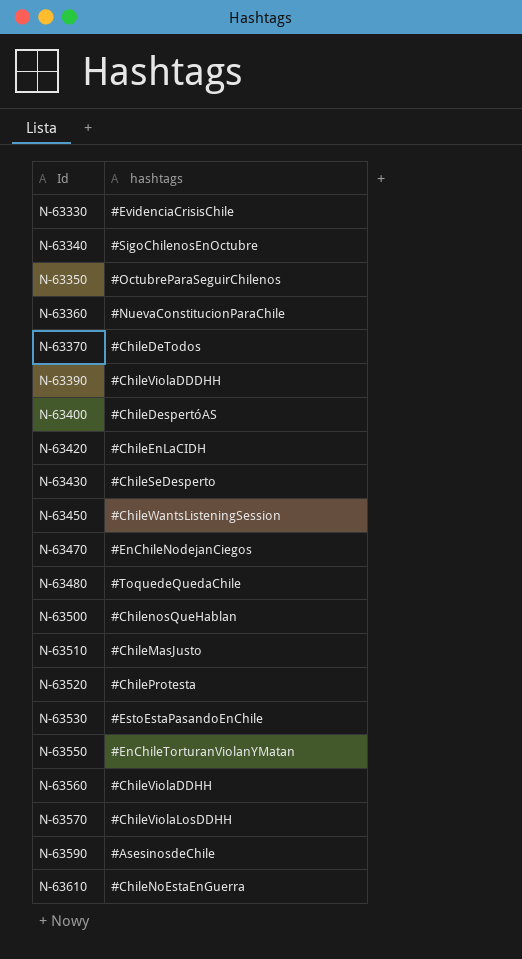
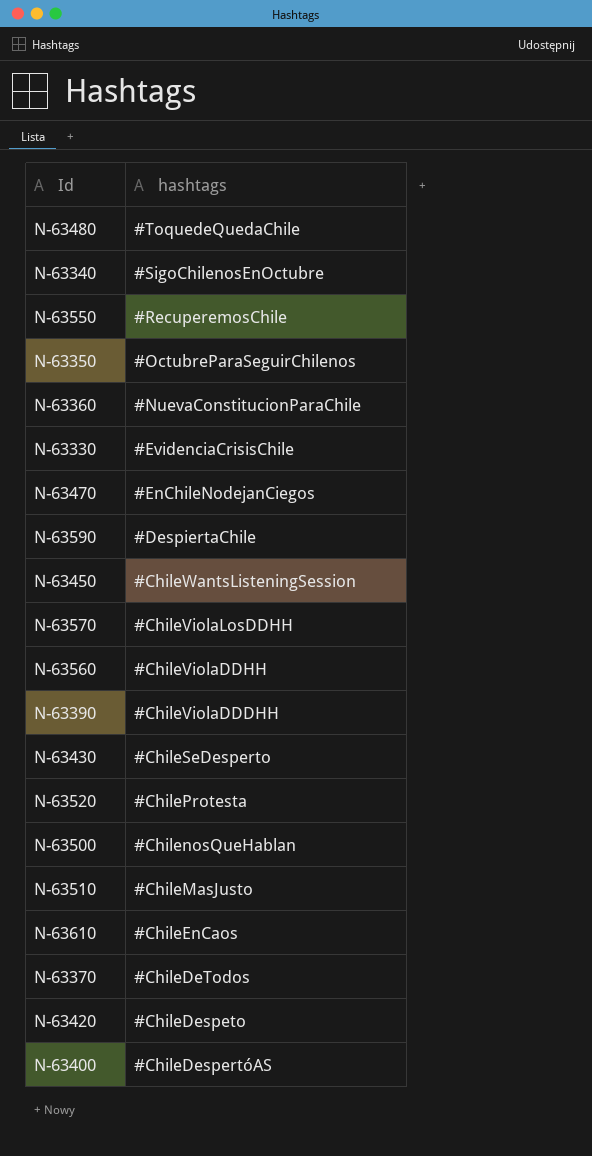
row order: Id ascending -> hashtags descending
row N-63530: #EstoEstaPasandoEnChile -> none
N-63550 | hashtags: #EnChileTorturanViolanYMatan -> #RecuperemosChile
N-63590 | hashtags: #AsesinosdeChile -> #DespiertaChile
N-63610 | hashtags: #ChileNoEstaEnGuerra -> #ChileEnCaos
N-63420 | hashtags: #ChileEnLaCIDH -> #ChileDespeto

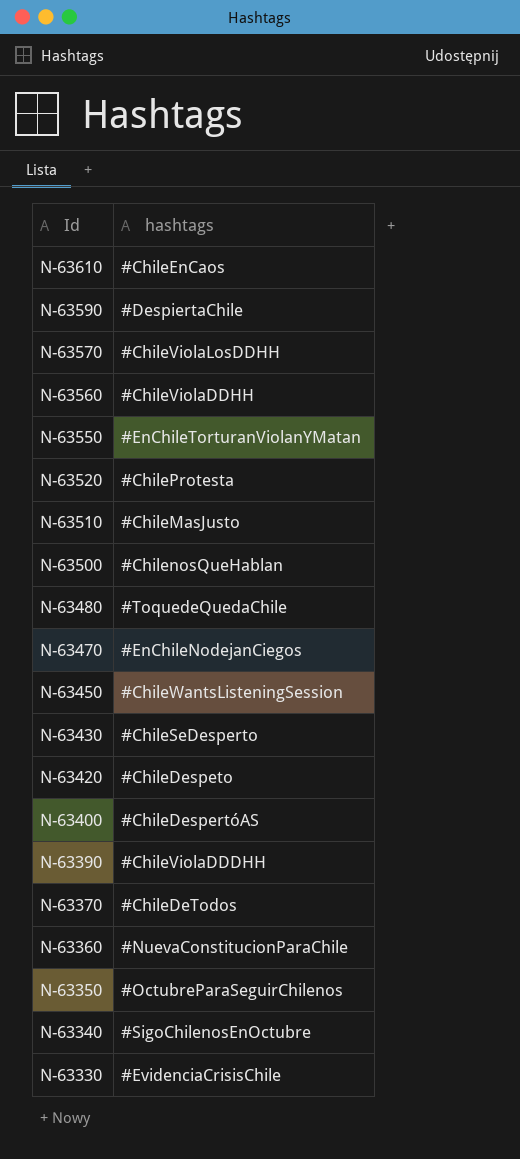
row order: hashtags descending -> Id descending
N-63550 | hashtags: #RecuperemosChile -> #EnChileTorturanViolanYMatan

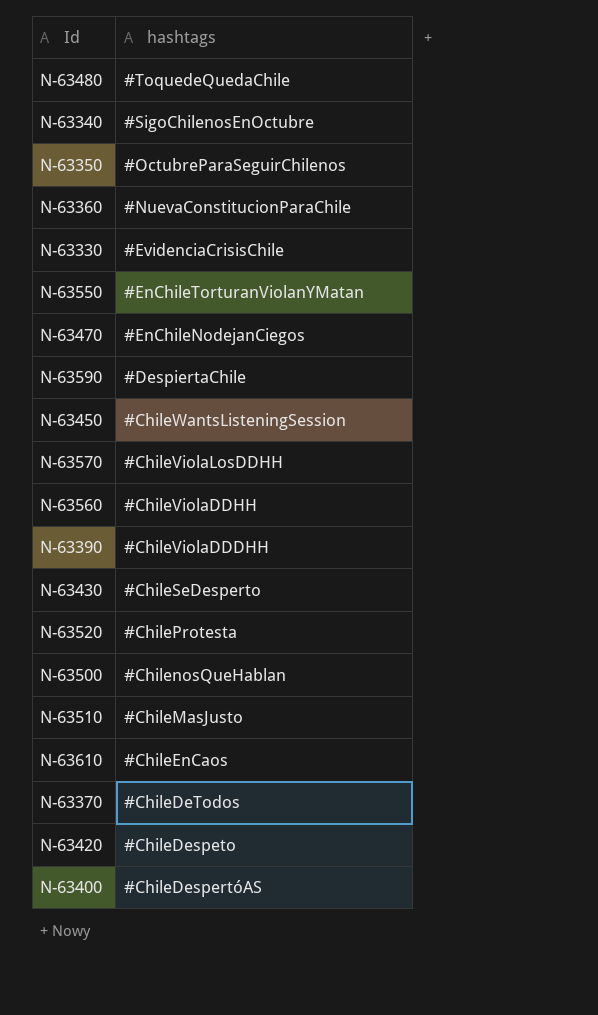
row order: Id descending -> hashtags descending

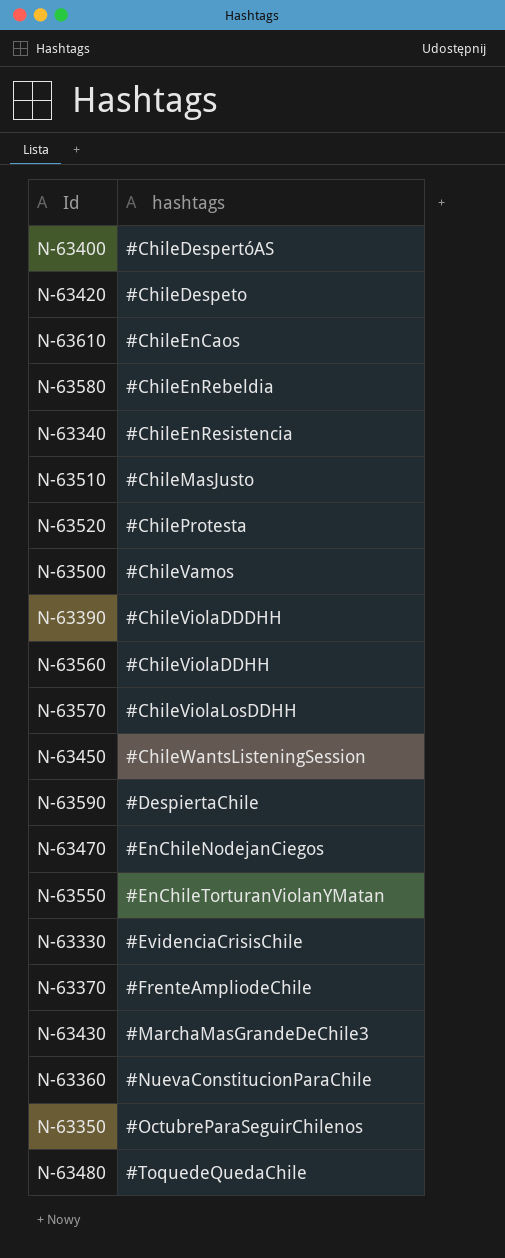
row order: hashtags descending -> hashtags ascending
row N-63580: none -> #ChileEnRebeldia
N-63340 | hashtags: #SigoChilenosEnOctubre -> #ChileEnResistencia
N-63500 | hashtags: #ChilenosQueHablan -> #ChileVamos
N-63370 | hashtags: #ChileDeTodos -> #FrenteAmpliodeChile
N-63430 | hashtags: #ChileSeDesperto -> #MarchaMasGrandeDeChile3

